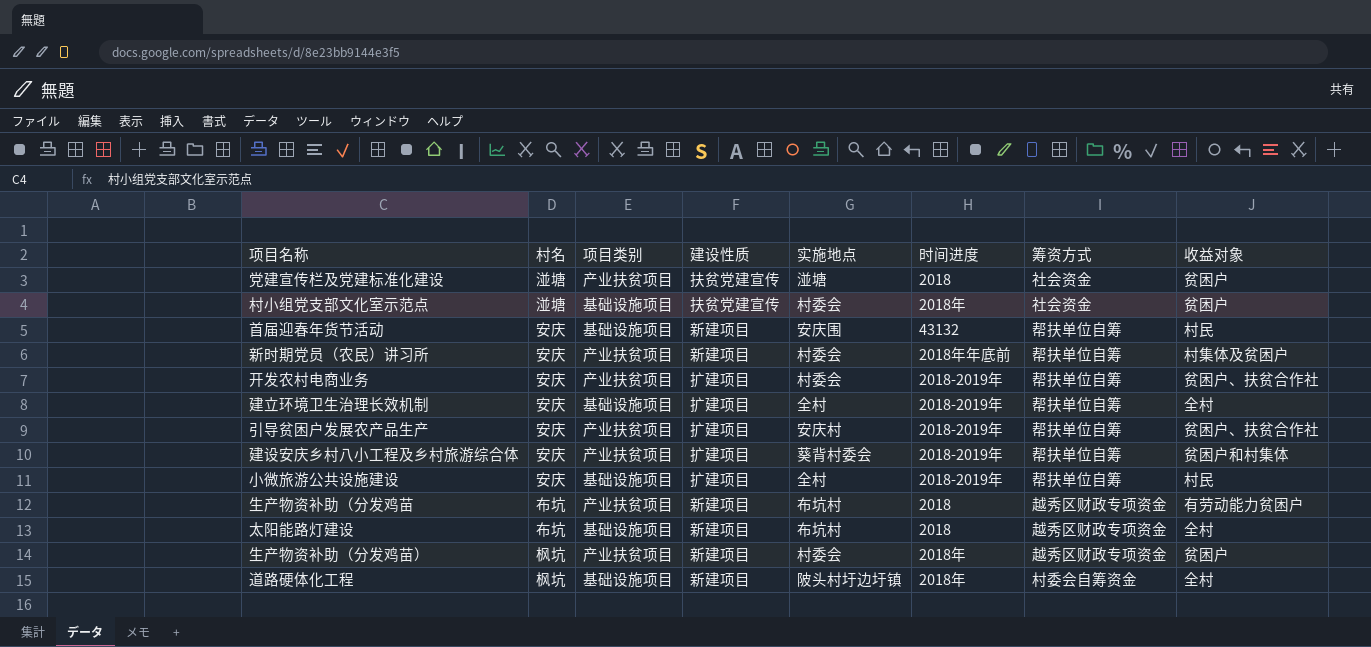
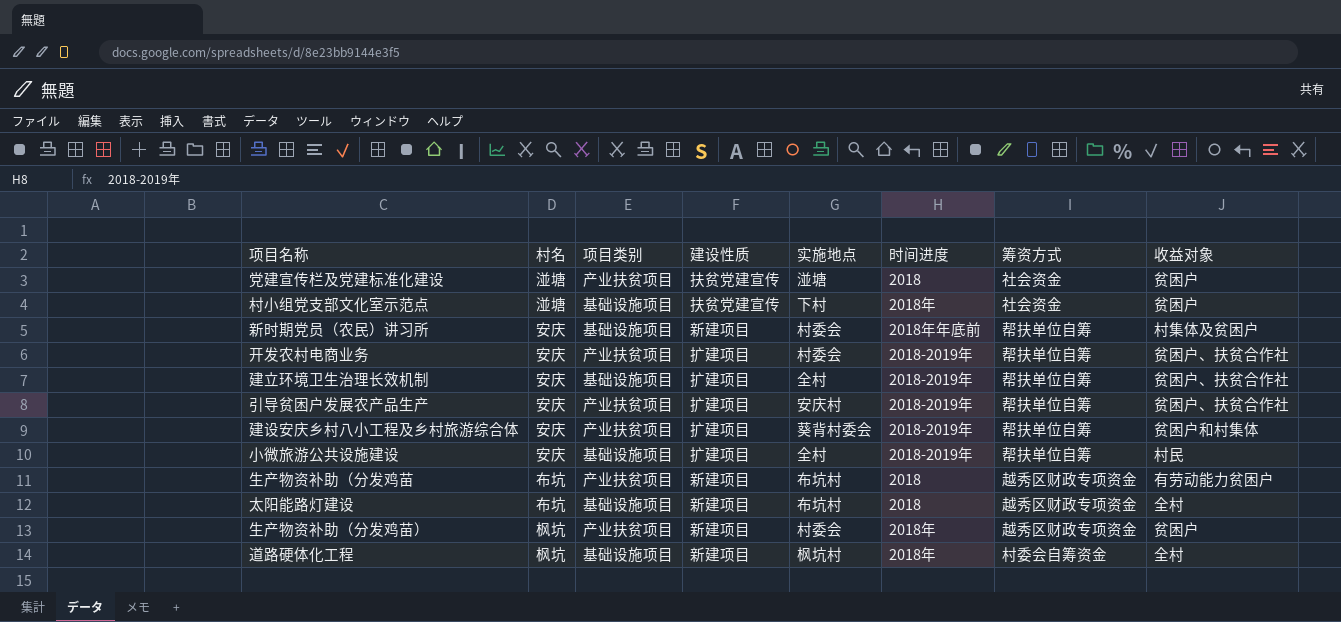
row 首届迎春年货节活动: 安庆 | 基础设施项目 | 新建项目 | 安庆围 | 43132 | 帮扶单位自筹 | 村民 -> none
村小组党支部文化室示范点 | 实施地点: 村委会 -> 下村
新时期党员（农民）讲习所 | 项目类别: 产业扶贫项目 -> 基础设施项目
建立环境卫生治理长效机制 | 收益对象: 全村 -> 贫困户、扶贫合作社
道路硬体化工程 | 实施地点: 陂头村圩边圩镇 -> 枫坑村

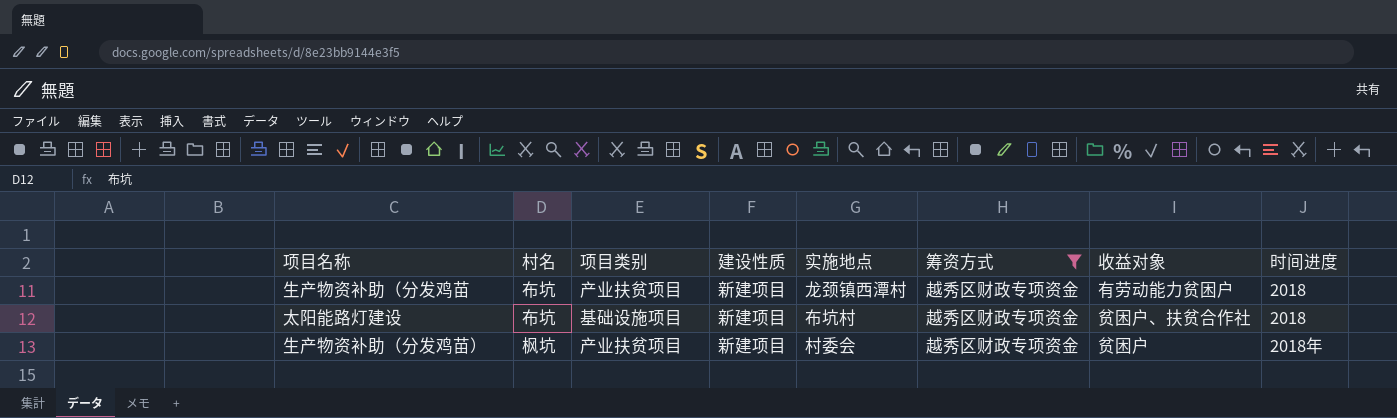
filter: none -> 筹资方式 = 越秀区财政专项资金
column 时间进度 | position: 6 -> 8
生产物资补助（分发鸡苗 | 实施地点: 布坑村 -> 龙颈镇西潭村
太阳能路灯建设 | 收益对象: 全村 -> 贫困户、扶贫合作社

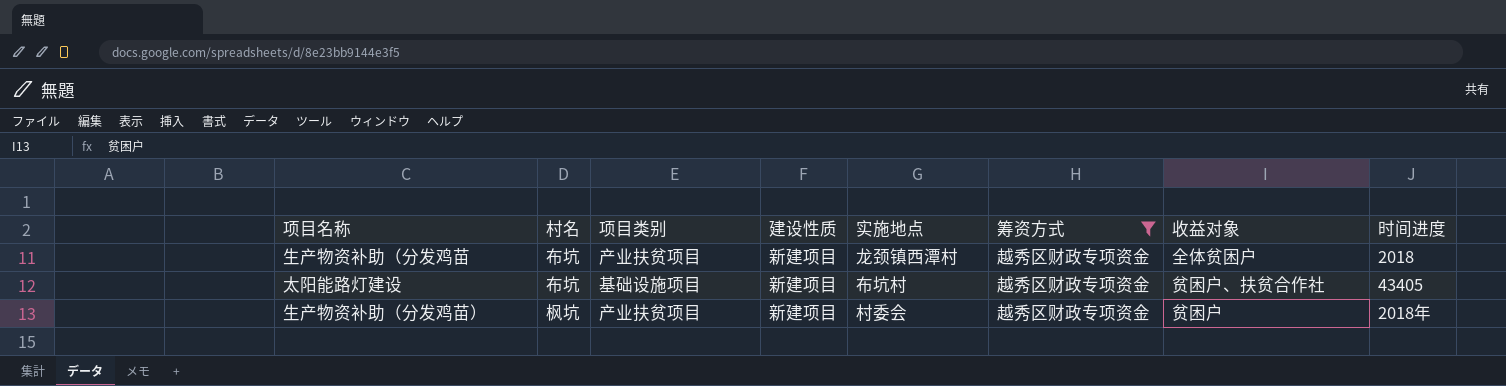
生产物资补助（分发鸡苗 | 收益对象: 有劳动能力贫困户 -> 全体贫困户
太阳能路灯建设 | 时间进度: 2018 -> 43405

